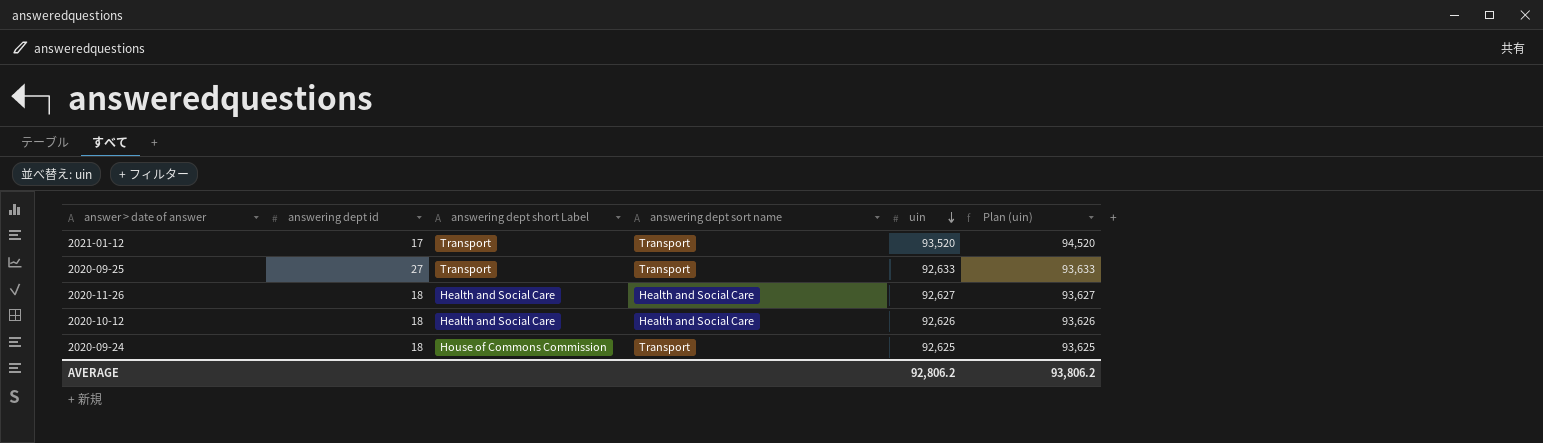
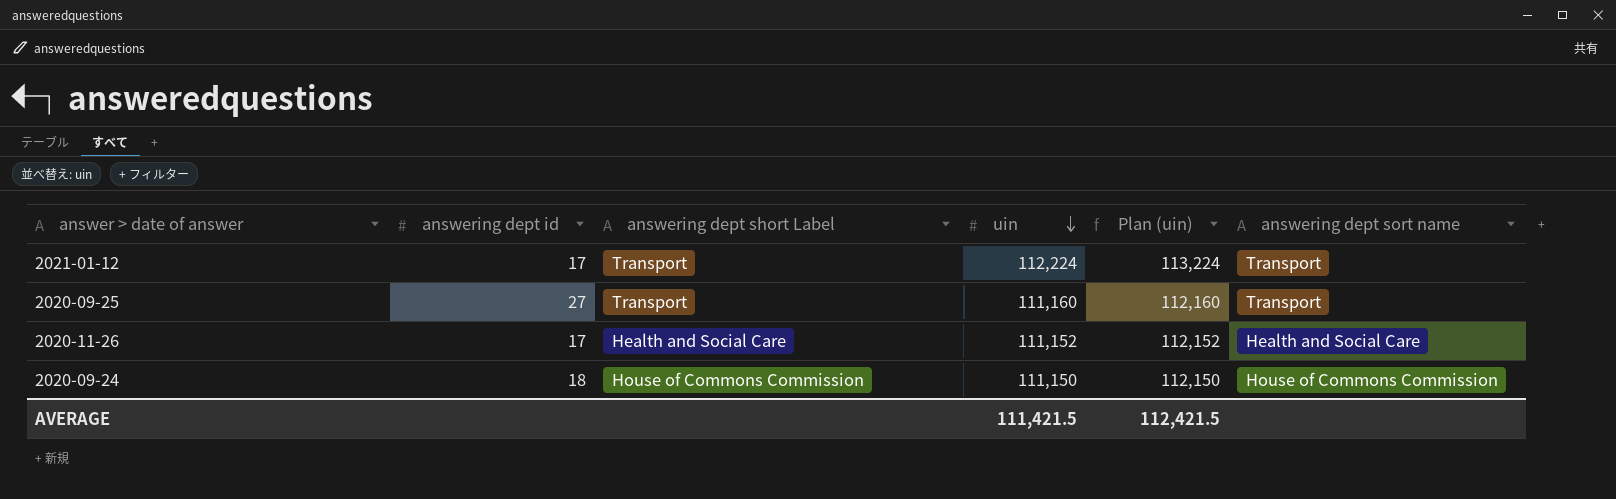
column answering dept sort name | position: 4 -> 6
row 2020-10-12: 18 | Health and Social Care | Health and Social Care | 92,626 | 93,626 -> none
2021-01-12 | uin: 93,520 -> 112,224
2021-01-12 | Plan (uin): 94,520 -> 113,224
2020-09-25 | uin: 92,633 -> 111,160
2020-09-25 | Plan (uin): 93,633 -> 112,160
2020-11-26 | answering dept id: 18 -> 17
2020-11-26 | uin: 92,627 -> 111,152
2020-11-26 | Plan (uin): 93,627 -> 112,152
2020-09-24 | uin: 92,625 -> 111,150
2020-09-24 | Plan (uin): 93,625 -> 112,150
2020-09-24 | answering dept sort name: Transport -> House of Commons Commission
AVERAGE | uin: 92,806.2 -> 111,421.5
AVERAGE | Plan (uin): 93,806.2 -> 112,421.5

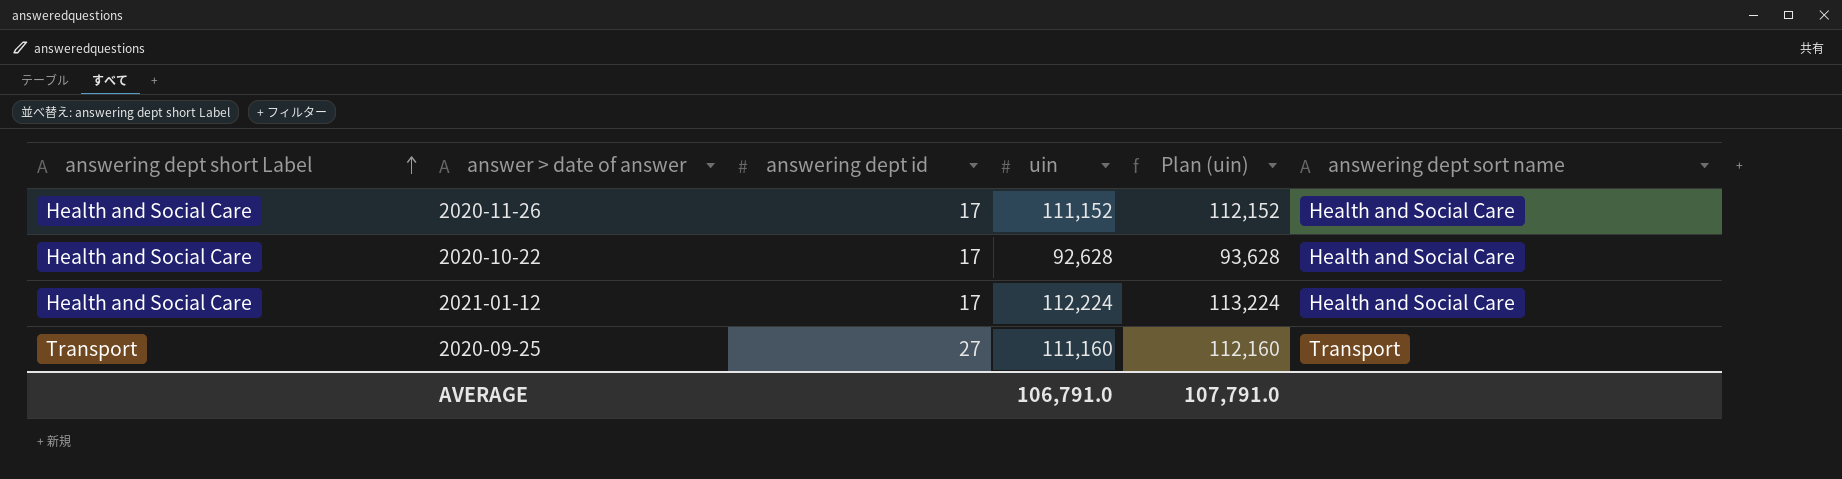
row order: uin descending -> answering dept short Label ascending
column answering dept short Label | position: 3 -> 1
row 2020-09-24: 18 | House of Commons Commission | 111,150 | 112,150 | House of Commons Commission -> none
row 2020-10-22: none -> Health and Social Care | 17 | 92,628 | 93,628 | Health and Social Care
2021-01-12 | answering dept short Label: Transport -> Health and Social Care
2021-01-12 | answering dept sort name: Transport -> Health and Social Care
AVERAGE | uin: 111,421.5 -> 106,791.0
AVERAGE | Plan (uin): 112,421.5 -> 107,791.0

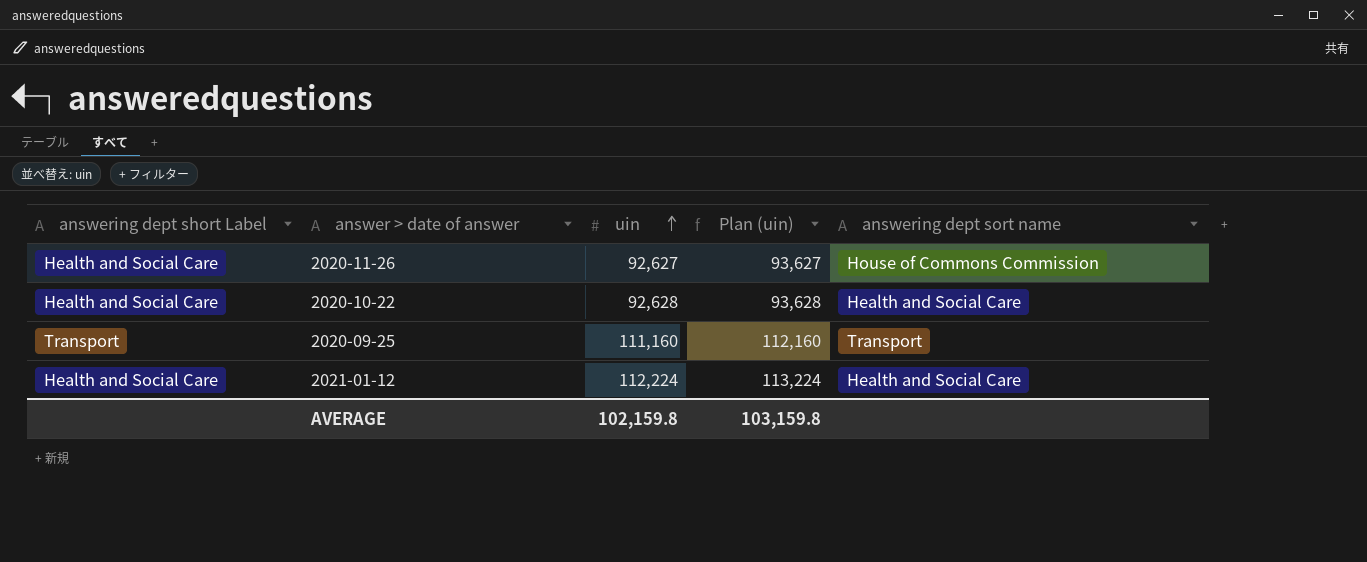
row order: answering dept short Label ascending -> uin ascending
column answering dept id | position: 3 -> none
2020-11-26 | uin: 111,152 -> 92,627
2020-11-26 | Plan (uin): 112,152 -> 93,627
2020-11-26 | answering dept sort name: Health and Social Care -> House of Commons Commission
AVERAGE | uin: 106,791.0 -> 102,159.8
AVERAGE | Plan (uin): 107,791.0 -> 103,159.8

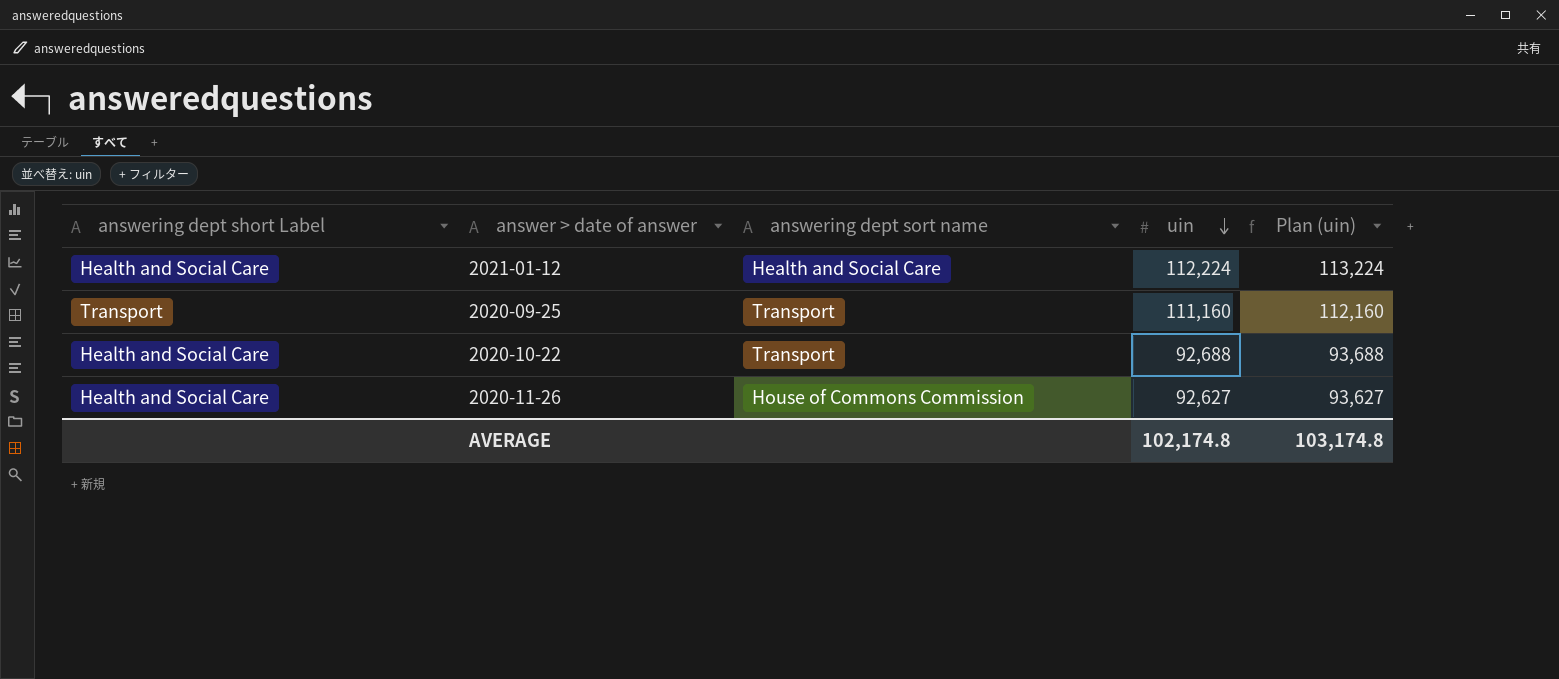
row order: uin ascending -> uin descending
column answering dept sort name | position: 5 -> 3
2020-10-22 | answering dept sort name: Health and Social Care -> Transport
2020-10-22 | uin: 92,628 -> 92,688
2020-10-22 | Plan (uin): 93,628 -> 93,688
AVERAGE | uin: 102,159.8 -> 102,174.8
AVERAGE | Plan (uin): 103,159.8 -> 103,174.8

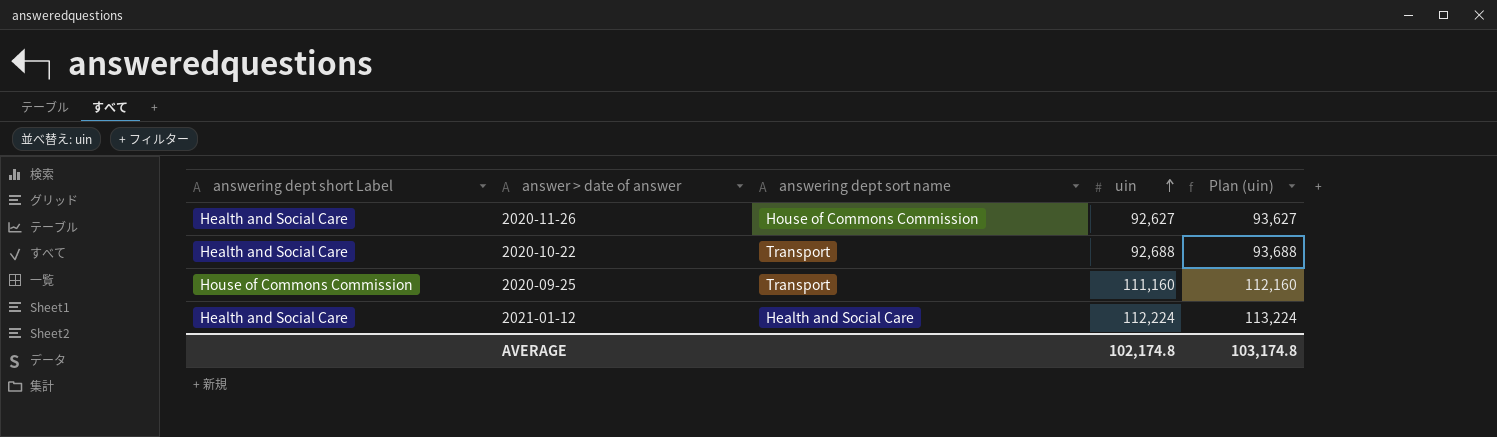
row order: uin descending -> uin ascending
2020-09-25 | answering dept short Label: Transport -> House of Commons Commission

